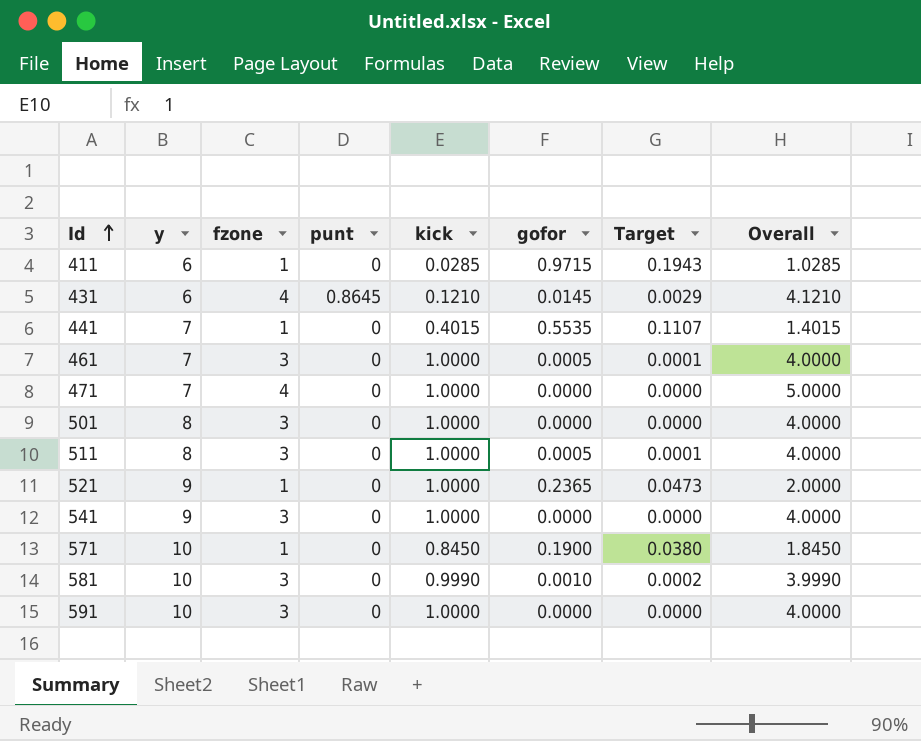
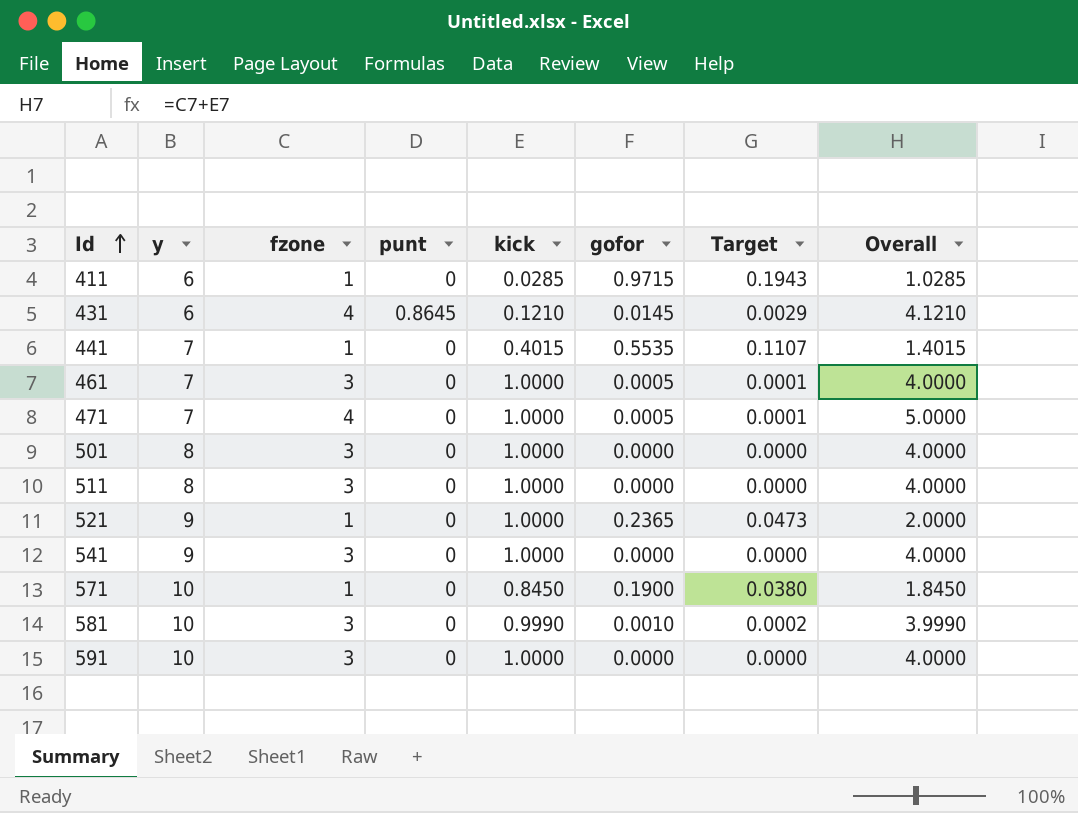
471 | gofor: 0.0000 -> 0.0005
471 | Target: 0.0000 -> 0.0001
511 | gofor: 0.0005 -> 0.0000
511 | Target: 0.0001 -> 0.0000

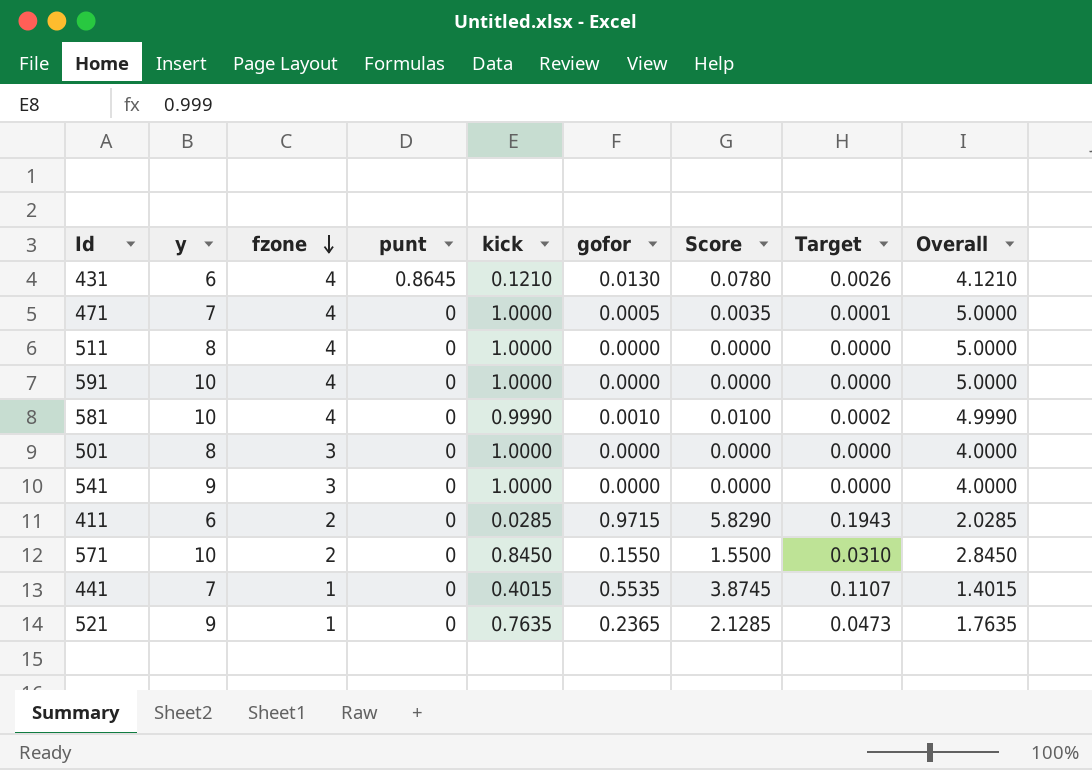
row order: Id ascending -> fzone descending
column Score | formula: none -> [y] * [gofor]
row 461: 7 | 3 | 0 | 1.0000 | 0.0005 | 0.0001 | 4.0000 -> none
431 | gofor: 0.0145 -> 0.0130
431 | Target: 0.0029 -> 0.0026
511 | fzone: 3 -> 4
511 | Overall: 4.0000 -> 5.0000
591 | fzone: 3 -> 4
591 | Overall: 4.0000 -> 5.0000
581 | fzone: 3 -> 4
581 | Overall: 3.9990 -> 4.9990
411 | fzone: 1 -> 2
411 | Overall: 1.0285 -> 2.0285
571 | fzone: 1 -> 2
571 | gofor: 0.1900 -> 0.1550
571 | Target: 0.0380 -> 0.0310
571 | Overall: 1.8450 -> 2.8450
521 | kick: 1.0000 -> 0.7635
521 | Overall: 2.0000 -> 1.7635

